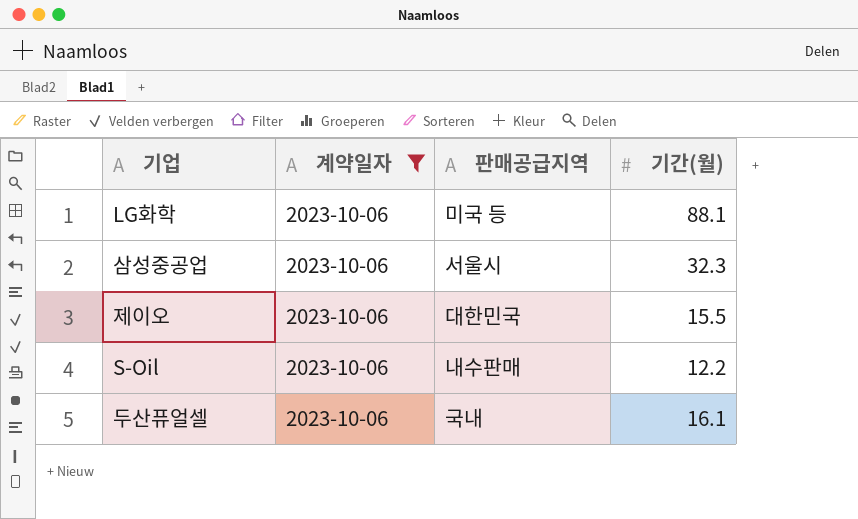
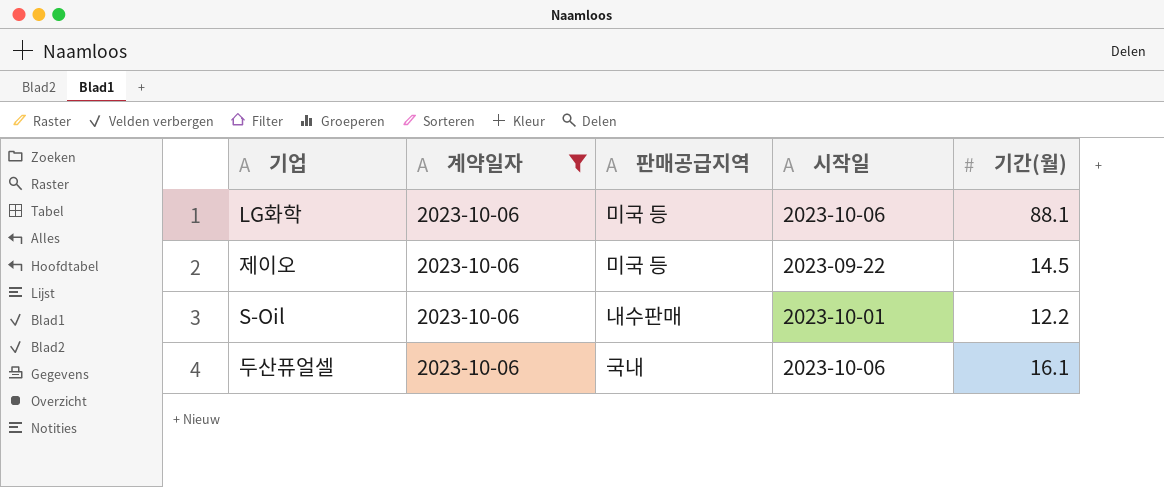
column 시작일 | position: none -> 4
row 삼성중공업: 2023-10-06 | 서울시 | 32.3 -> none
제이오 | 판매공급지역: 대한민국 -> 미국 등
제이오 | 기간(월): 15.5 -> 14.5

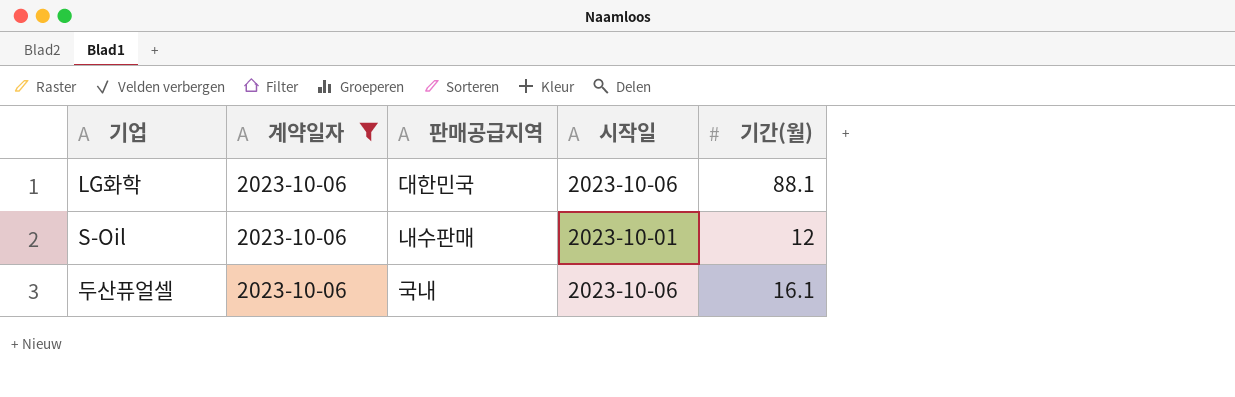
row 제이오: 2023-10-06 | 미국 등 | 2023-09-22 | 14.5 -> none
LG화학 | 판매공급지역: 미국 등 -> 대한민국
S-Oil | 기간(월): 12.2 -> 12

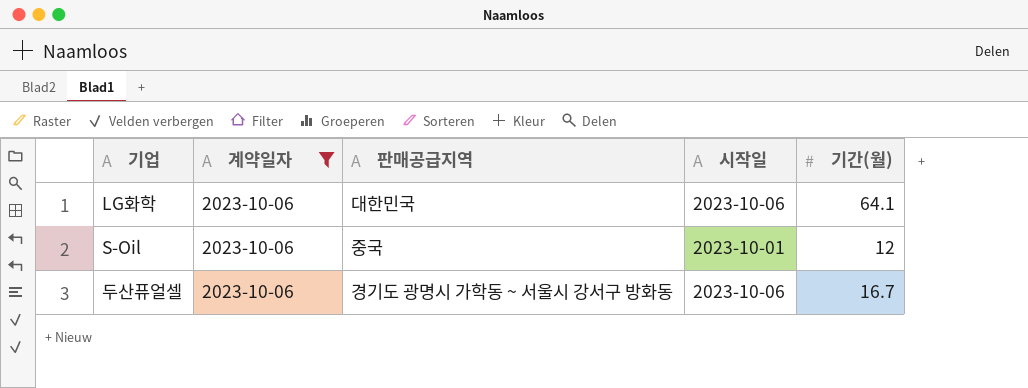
LG화학 | 기간(월): 88.1 -> 64.1
S-Oil | 판매공급지역: 내수판매 -> 중국
두산퓨얼셀 | 판매공급지역: 국내 -> 경기도 광명시 가학동 ~ 서울시 강서구 방화동
두산퓨얼셀 | 기간(월): 16.1 -> 16.7

